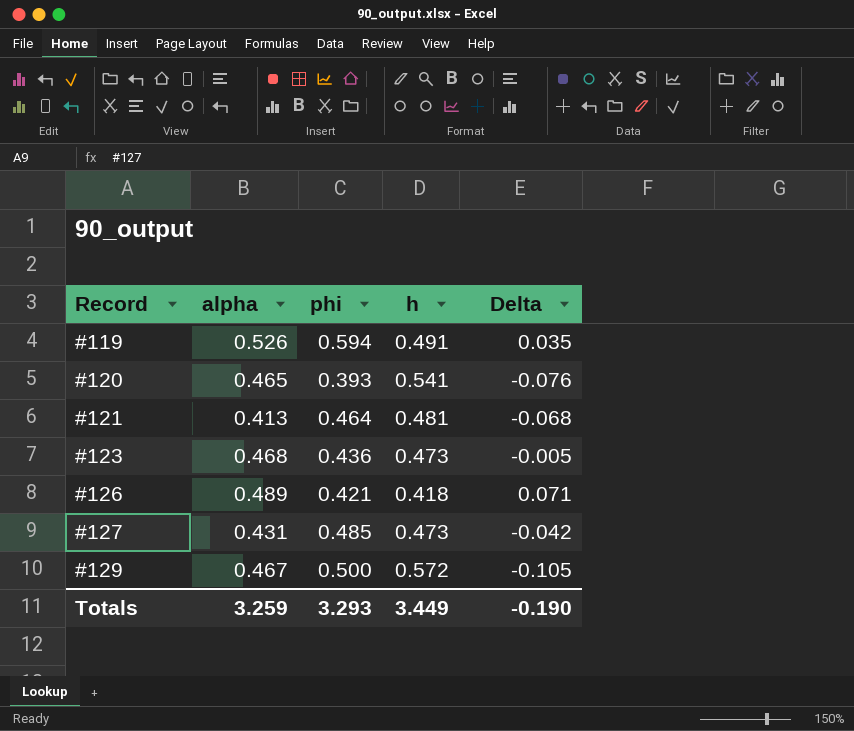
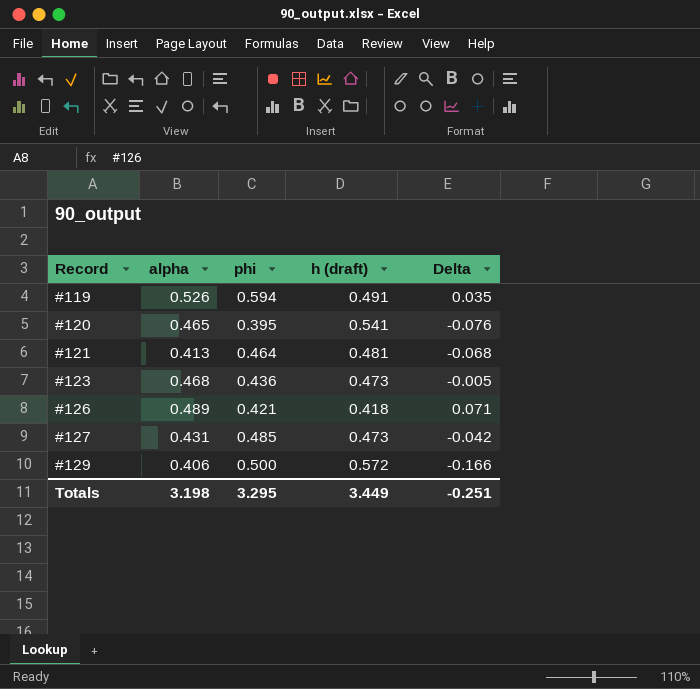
column name: h -> h (draft)
#120 | phi: 0.393 -> 0.395
#129 | alpha: 0.467 -> 0.406
#129 | Delta: -0.105 -> -0.166
Totals | alpha: 3.259 -> 3.198
Totals | phi: 3.293 -> 3.295
Totals | Delta: -0.190 -> -0.251

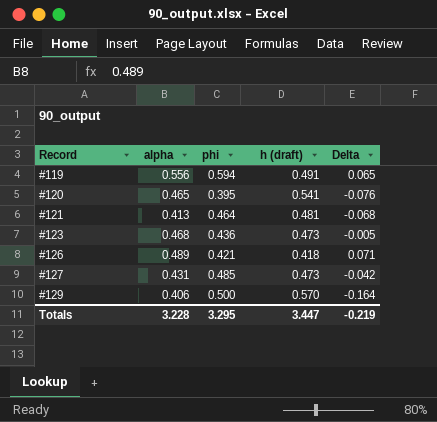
#119 | alpha: 0.526 -> 0.556
#119 | Delta: 0.035 -> 0.065
#129 | h (draft): 0.572 -> 0.570
#129 | Delta: -0.166 -> -0.164
Totals | alpha: 3.198 -> 3.228
Totals | h (draft): 3.449 -> 3.447
Totals | Delta: -0.251 -> -0.219

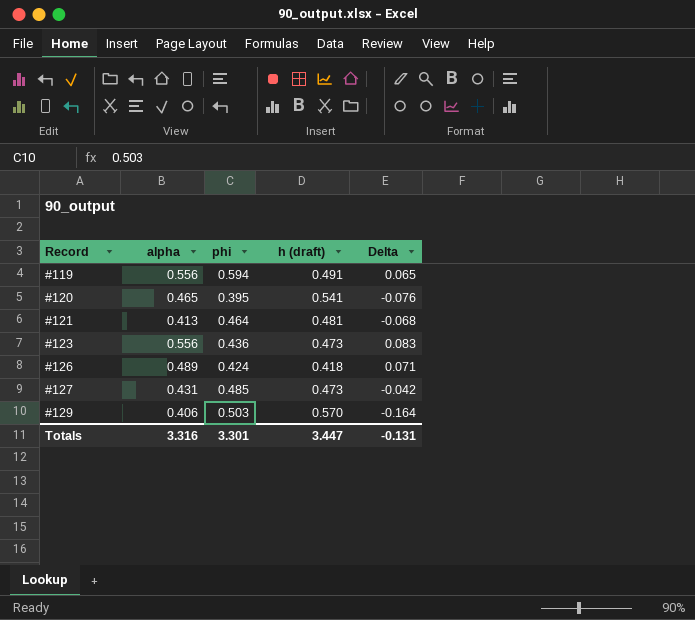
#123 | alpha: 0.468 -> 0.556
#123 | Delta: -0.005 -> 0.083
#126 | phi: 0.421 -> 0.424
#129 | phi: 0.500 -> 0.503
Totals | alpha: 3.228 -> 3.316
Totals | phi: 3.295 -> 3.301
Totals | Delta: -0.219 -> -0.131

